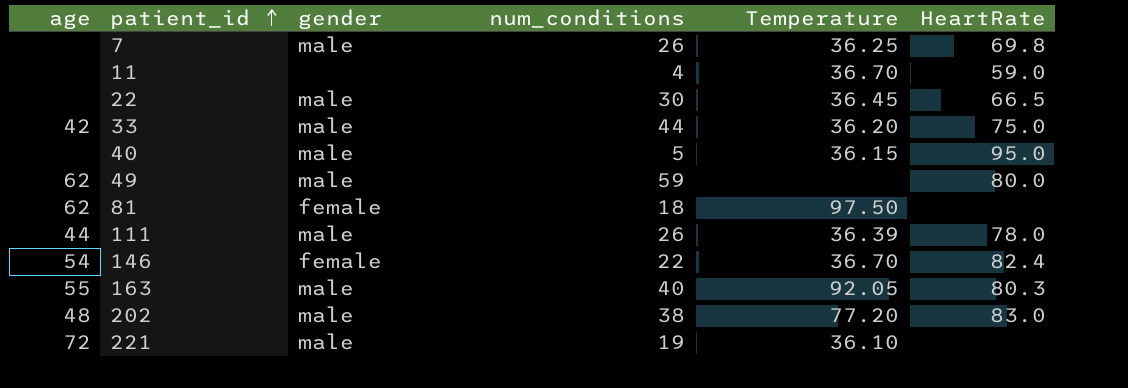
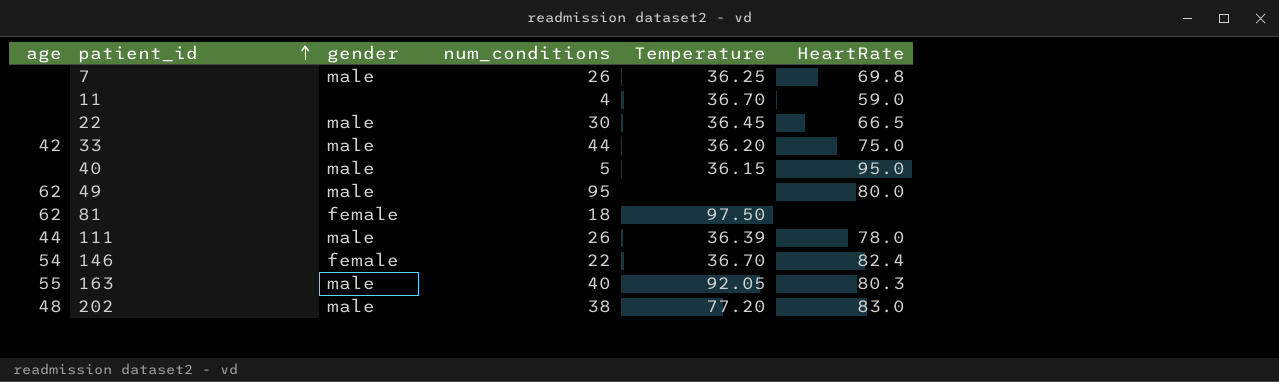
row 221: 72 | male | 19 | 36.10 | none -> none
49 | num_conditions: 59 -> 95

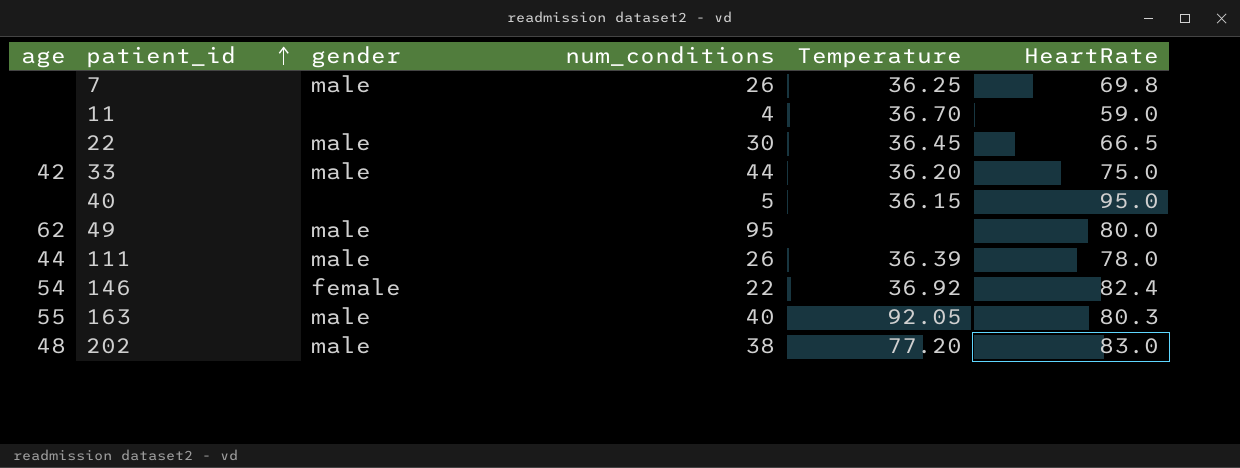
row 81: 62 | female | 18 | 97.50 | none -> none
40 | gender: male -> none
146 | Temperature: 36.70 -> 36.92

